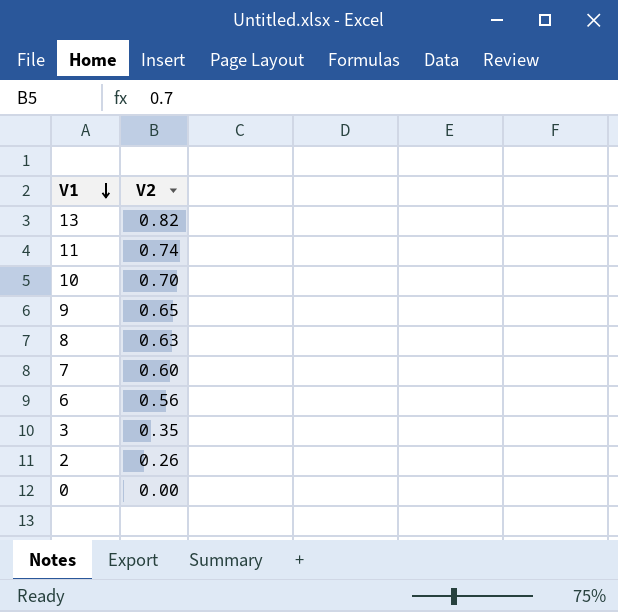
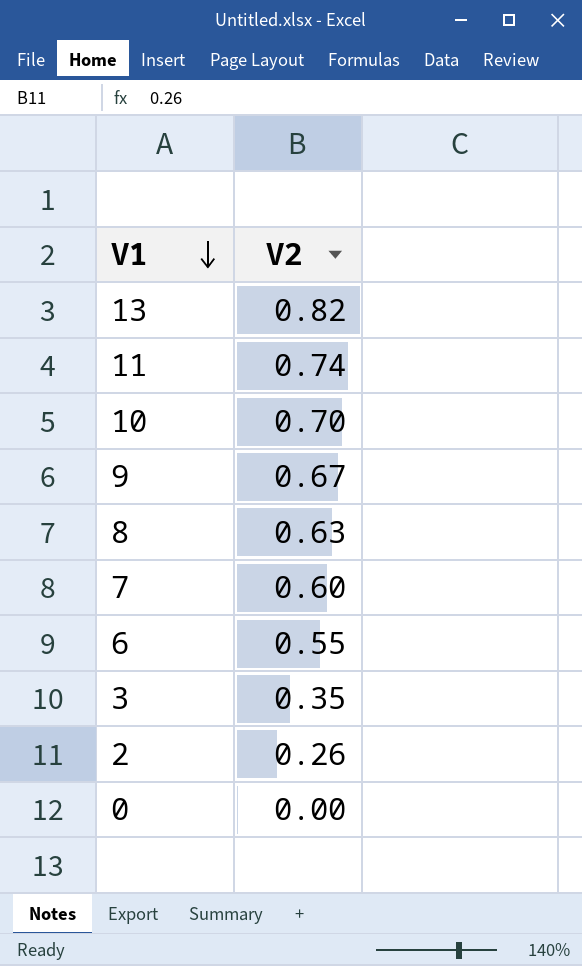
9 | V2: 0.65 -> 0.67
6 | V2: 0.56 -> 0.55

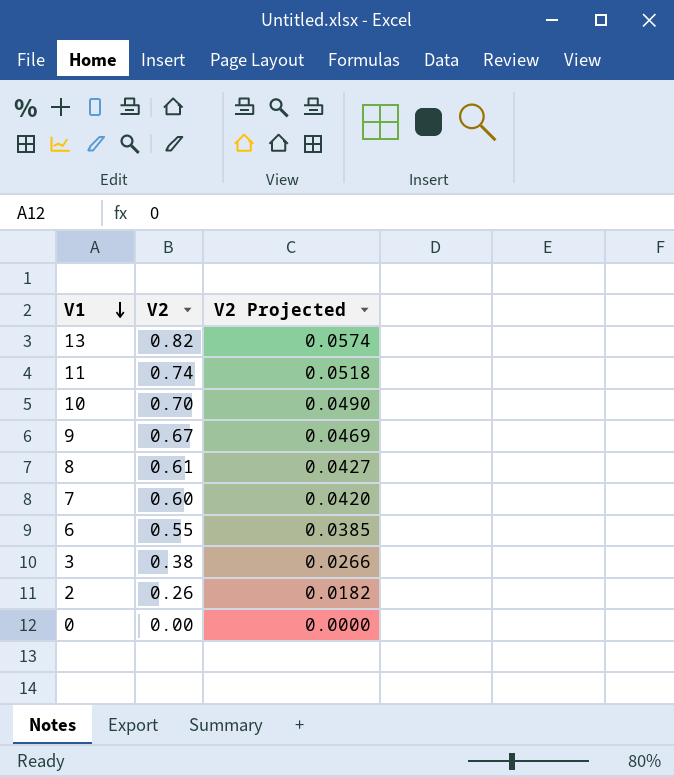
column V2 Projected | formula: none -> [V2] * 0.07
8 | V2: 0.63 -> 0.61
3 | V2: 0.35 -> 0.38

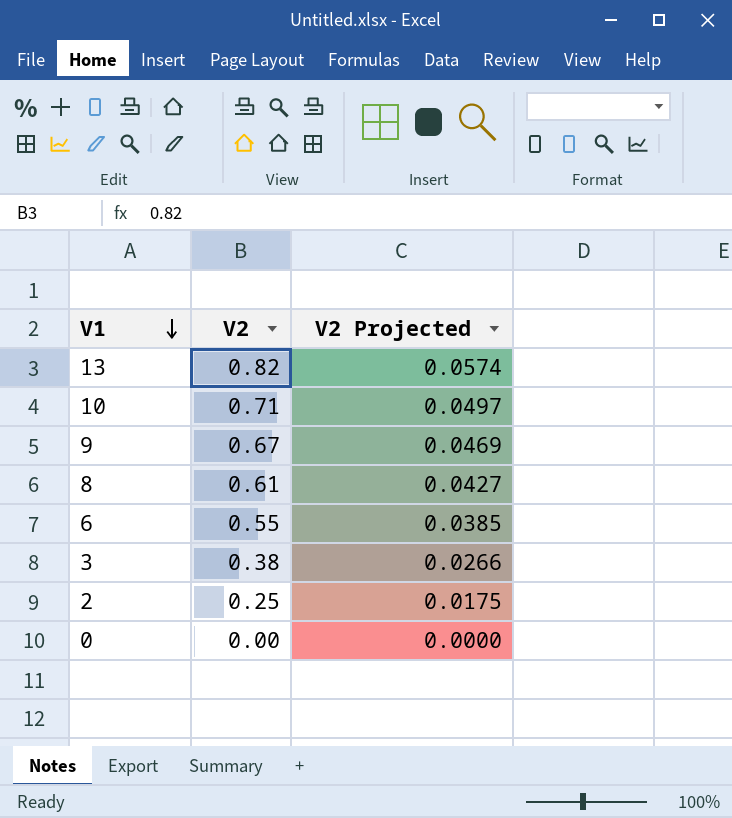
row 11: 0.74 | 0.0518 -> none
row 7: 0.60 | 0.0420 -> none
10 | V2: 0.70 -> 0.71
10 | V2 Projected: 0.0490 -> 0.0497
2 | V2: 0.26 -> 0.25
2 | V2 Projected: 0.0182 -> 0.0175

